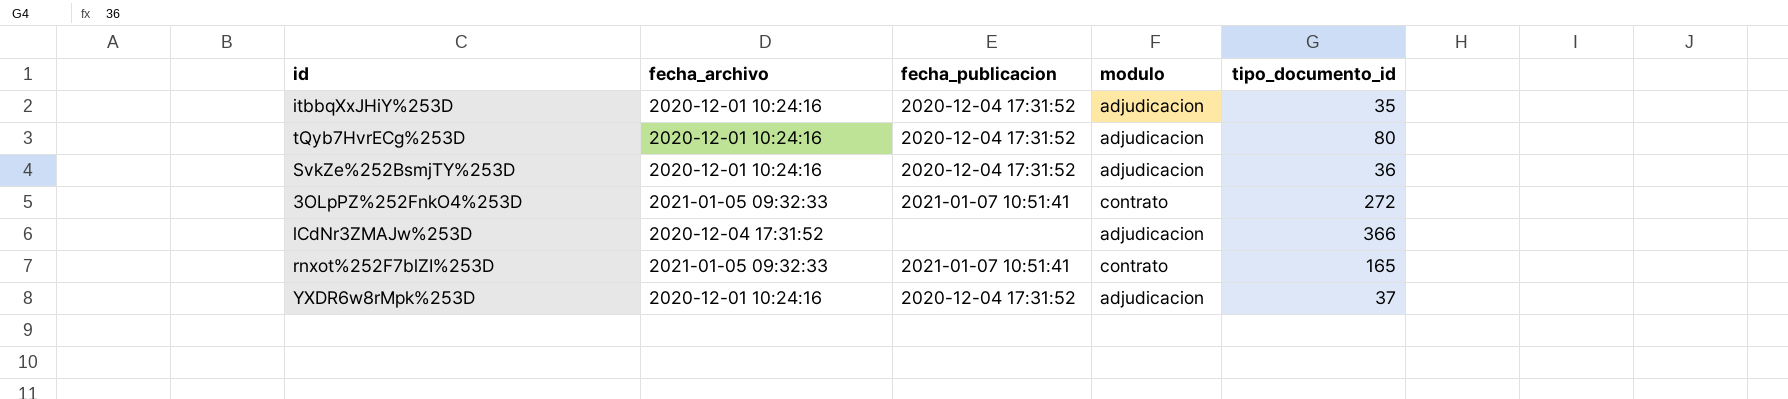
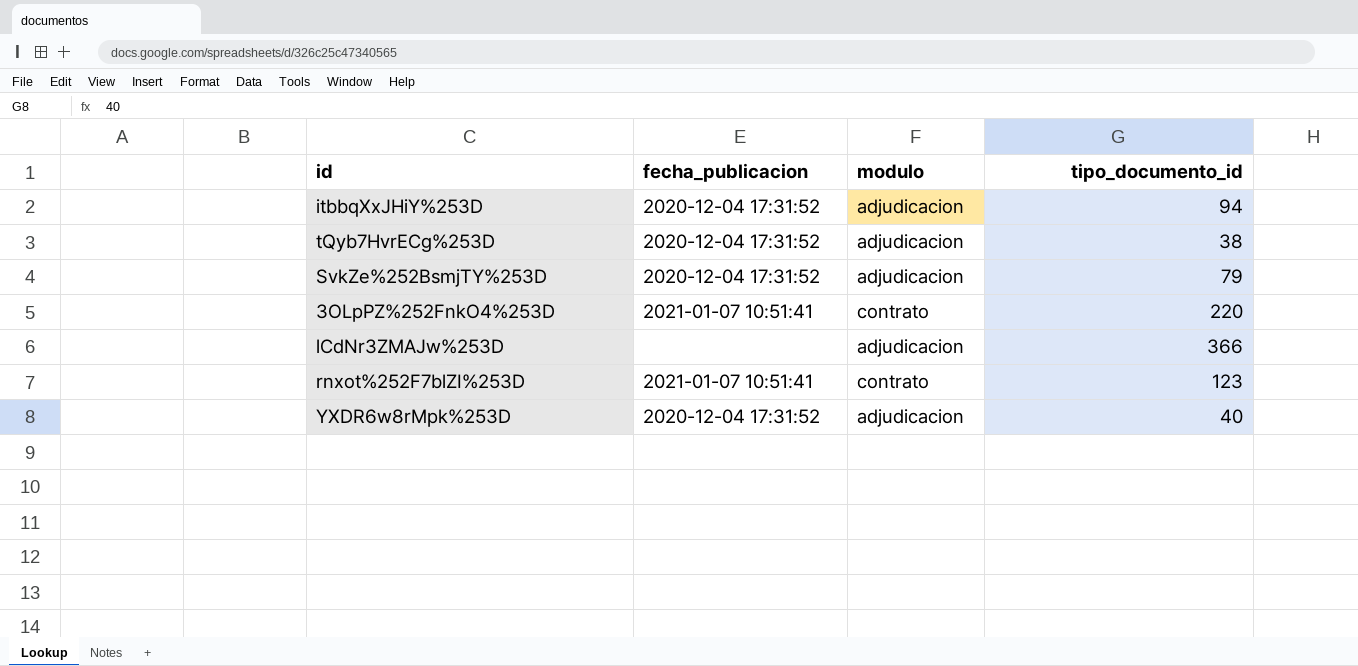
column fecha_archivo | position: 2 -> none
itbbqXxJHiY%253D | tipo_documento_id: 35 -> 94
tQyb7HvrECg%253D | tipo_documento_id: 80 -> 38
SvkZe%252BsmjTY%253D | tipo_documento_id: 36 -> 79
3OLpPZ%252FnkO4%253D | tipo_documento_id: 272 -> 220
rnxot%252F7blZI%253D | tipo_documento_id: 165 -> 123
YXDR6w8rMpk%253D | tipo_documento_id: 37 -> 40

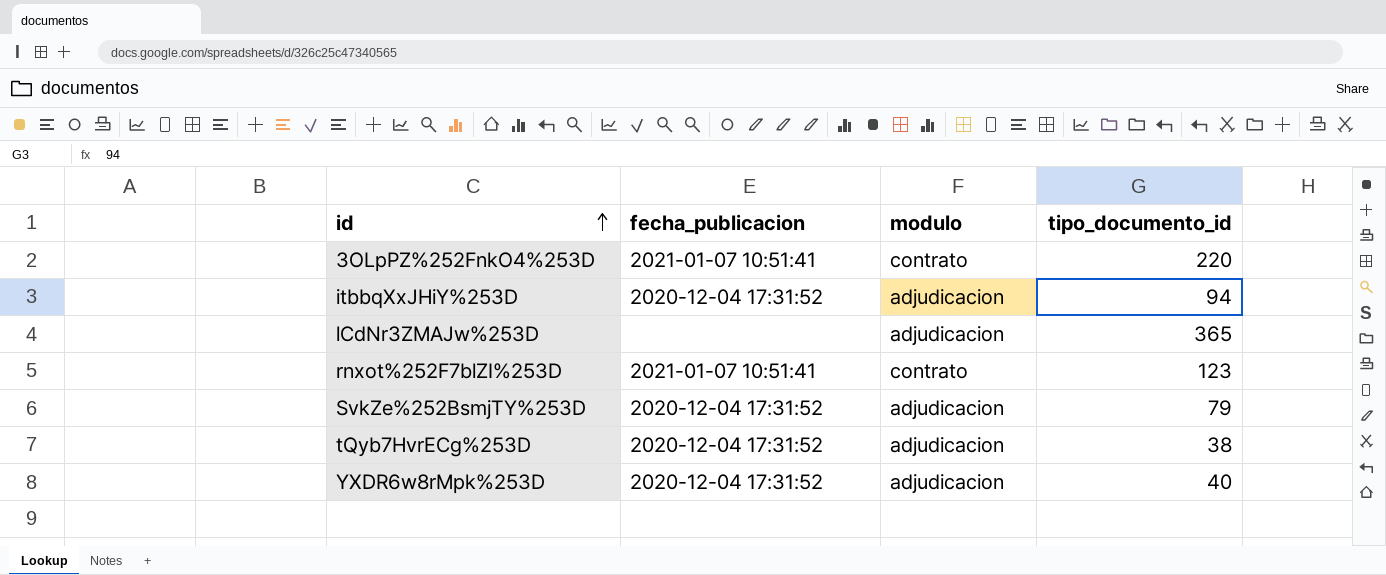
row order: none -> id ascending
lCdNr3ZMAJw%253D | tipo_documento_id: 366 -> 365

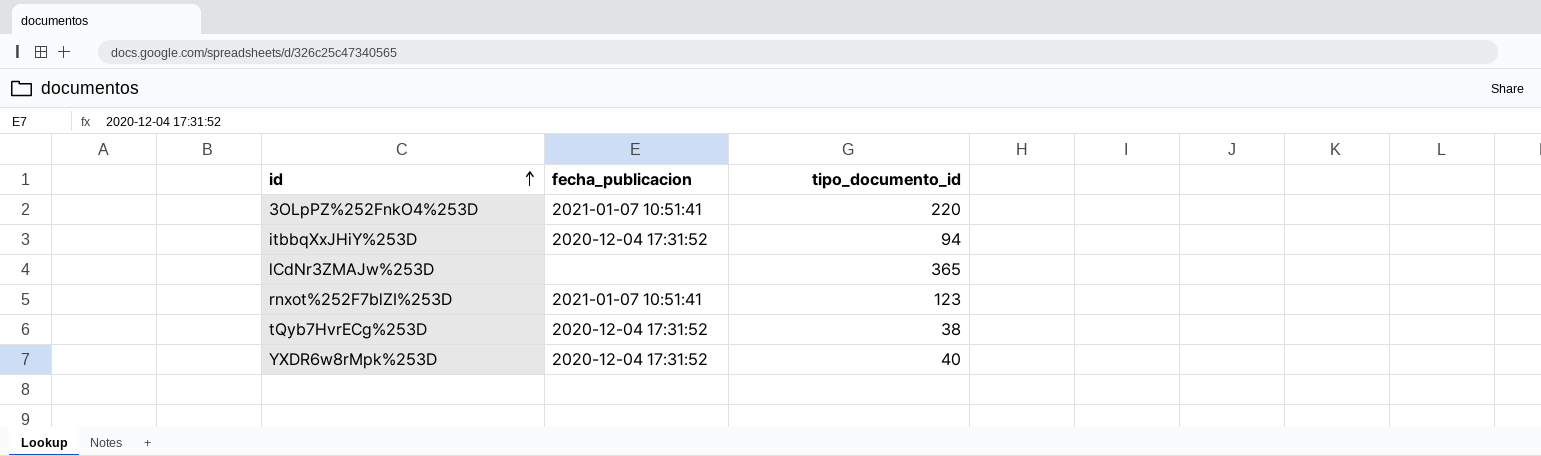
column modulo | position: 3 -> none
row SvkZe%252BsmjTY%253D: 2020-12-04 17:31:52 | adjudicacion | 79 -> none

